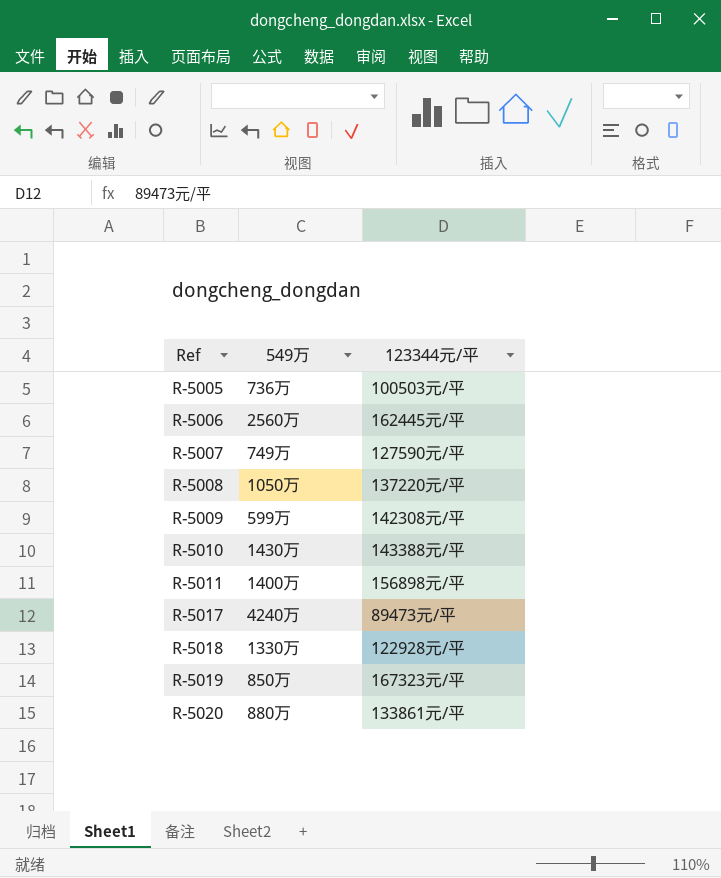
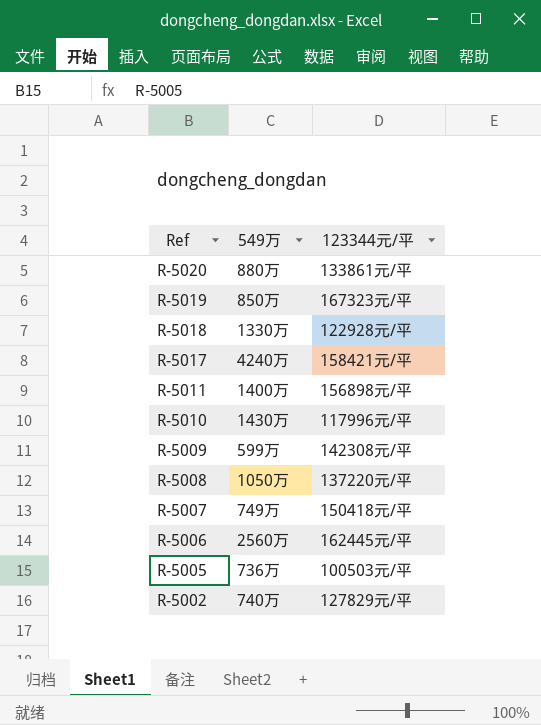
row order: Ref ascending -> Ref descending
R-5017 | 123344元/平: 89473元/平 -> 158421元/平
R-5010 | 123344元/平: 143388元/平 -> 117996元/平
R-5007 | 123344元/平: 127590元/平 -> 150418元/平
row R-5002: none -> 740万 | 127829元/平

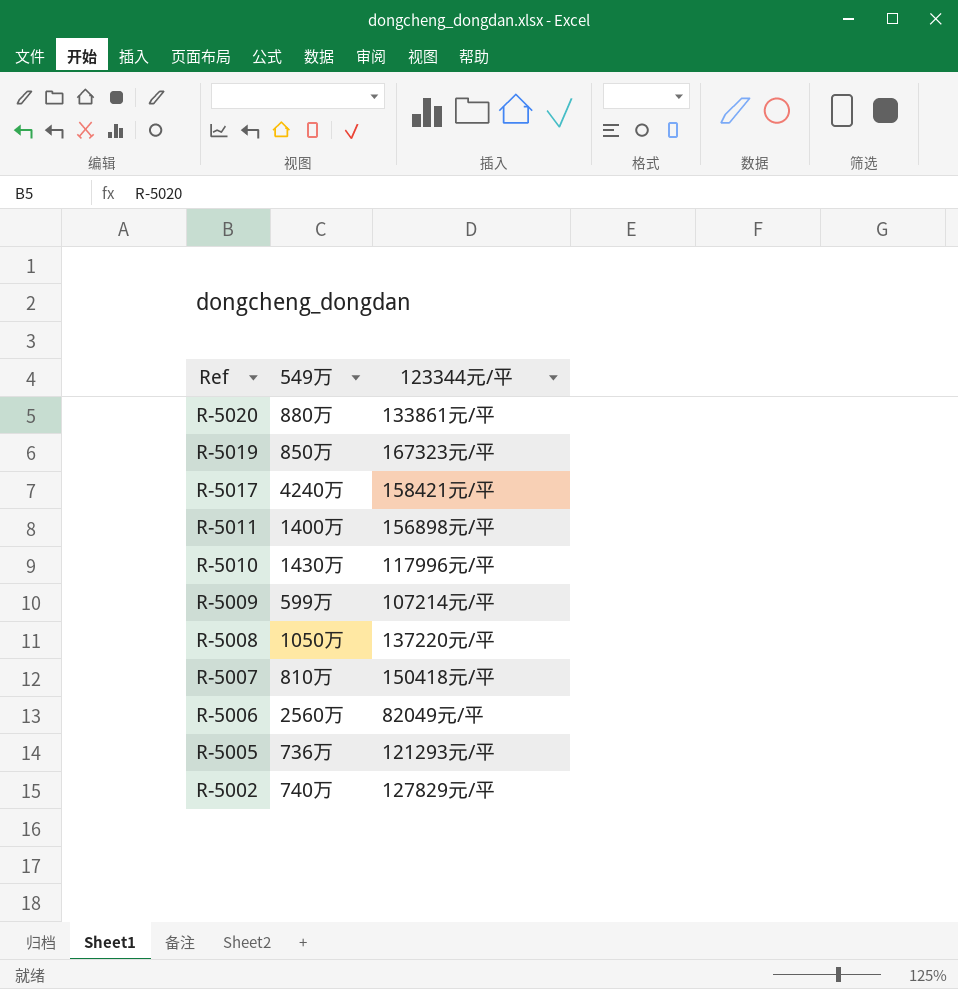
row R-5018: 1330万 | 122928元/平 -> none
R-5009 | 123344元/平: 142308元/平 -> 107214元/平
R-5007 | 549万: 749万 -> 810万
R-5006 | 123344元/平: 162445元/平 -> 82049元/平
R-5005 | 123344元/平: 100503元/平 -> 121293元/平

